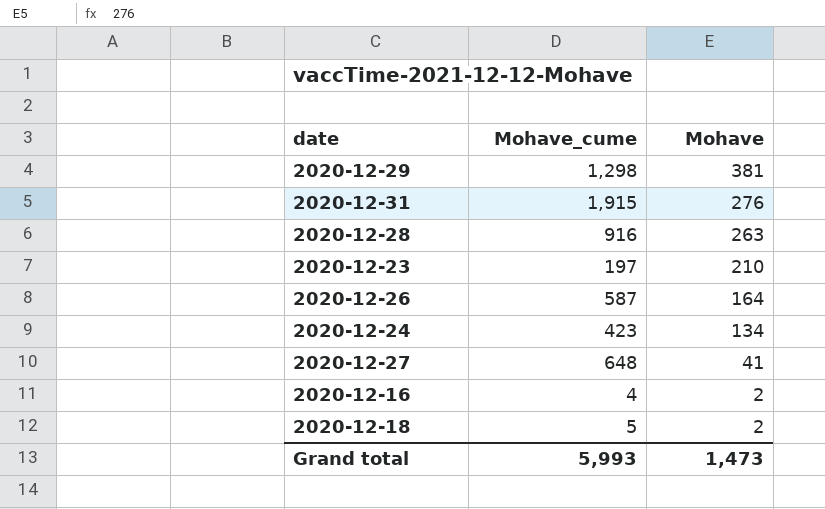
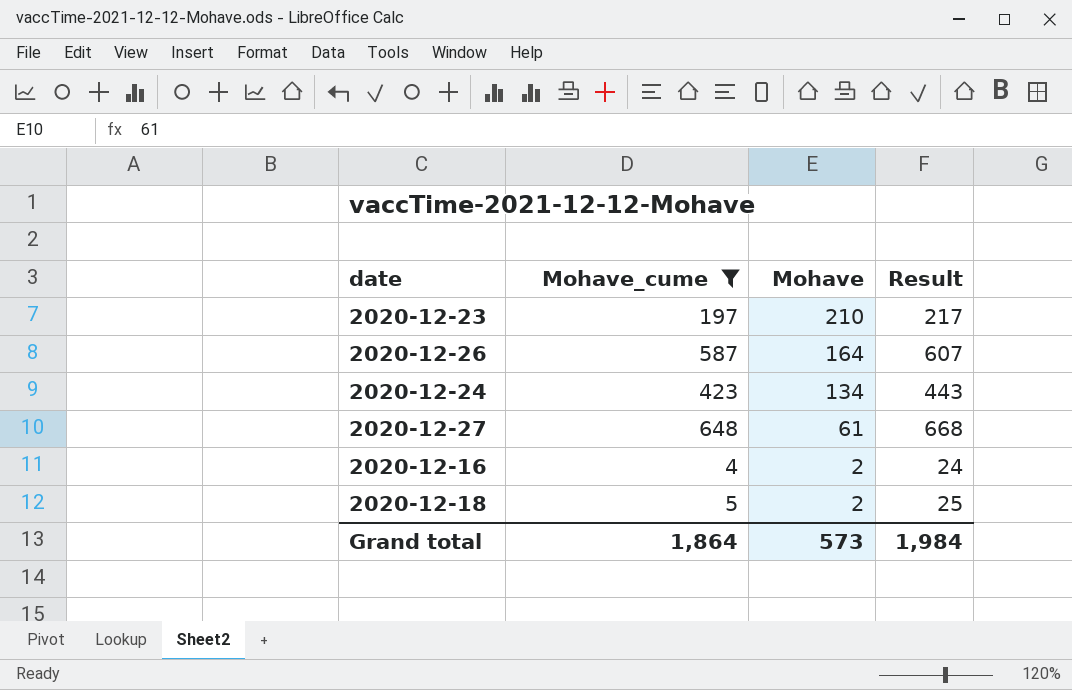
filter: none -> Mohave_cume <= 648
column Result | formula: none -> [Mohave_cume] + 20
2020-12-27 | Mohave: 41 -> 61
Grand total | Mohave_cume: 5,993 -> 1,864
Grand total | Mohave: 1,473 -> 573

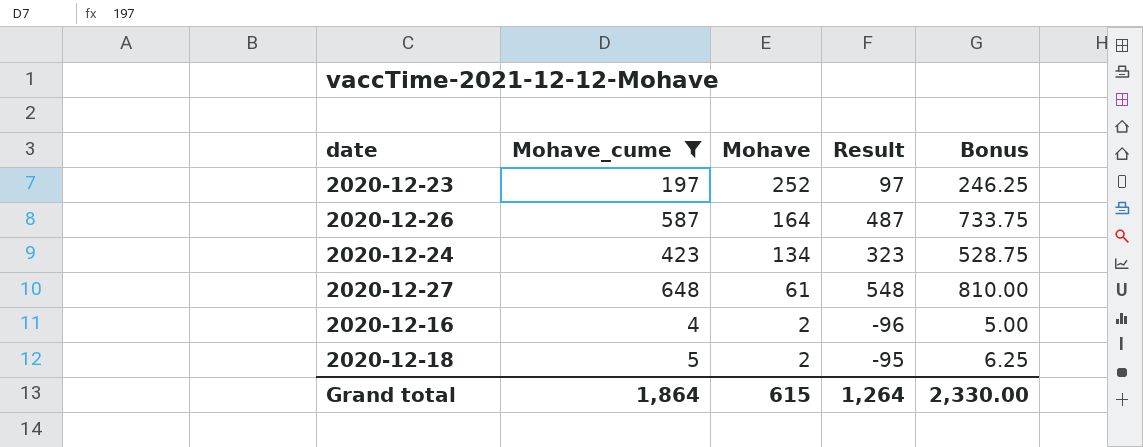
column Result | formula: [Mohave_cume] + 20 -> [Mohave_cume] - 100
column Bonus | formula: none -> [Mohave_cume] * 1.25
2020-12-23 | Mohave: 210 -> 252
Grand total | Mohave: 573 -> 615
Grand total | Result: 1,984 -> 1,264

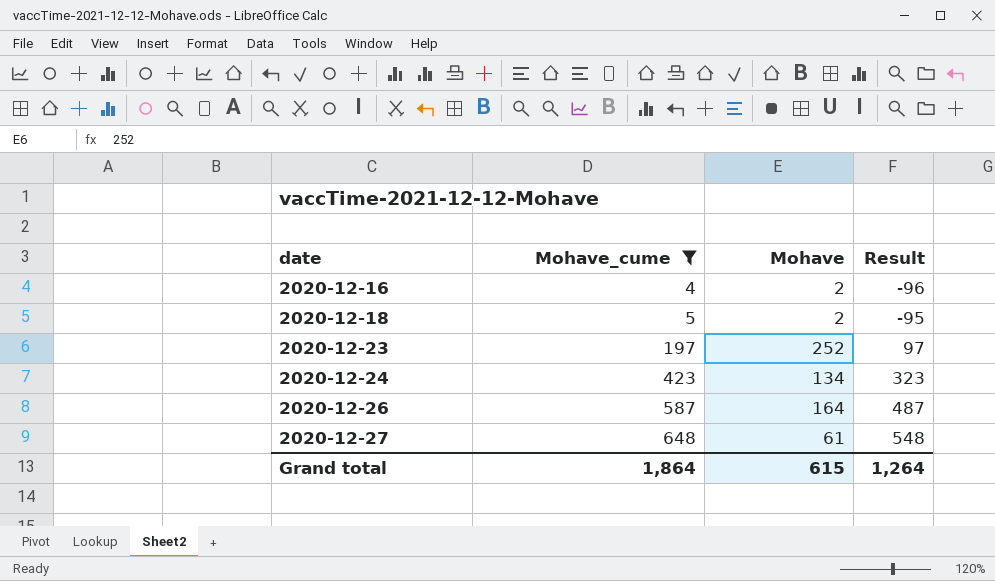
row order: Mohave descending -> date ascending
column Bonus | formula: [Mohave_cume] * 1.25 -> none

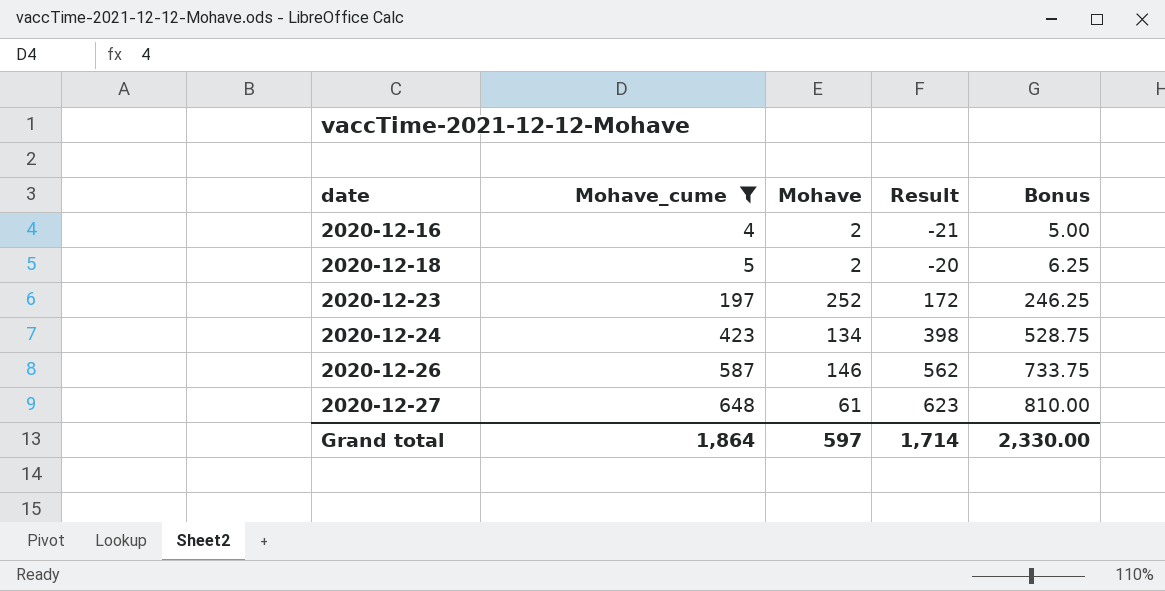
column Result | formula: [Mohave_cume] - 100 -> [Mohave_cume] - 25
column Bonus | formula: none -> [Mohave_cume] * 1.25
2020-12-26 | Mohave: 164 -> 146
Grand total | Mohave: 615 -> 597
Grand total | Result: 1,264 -> 1,714

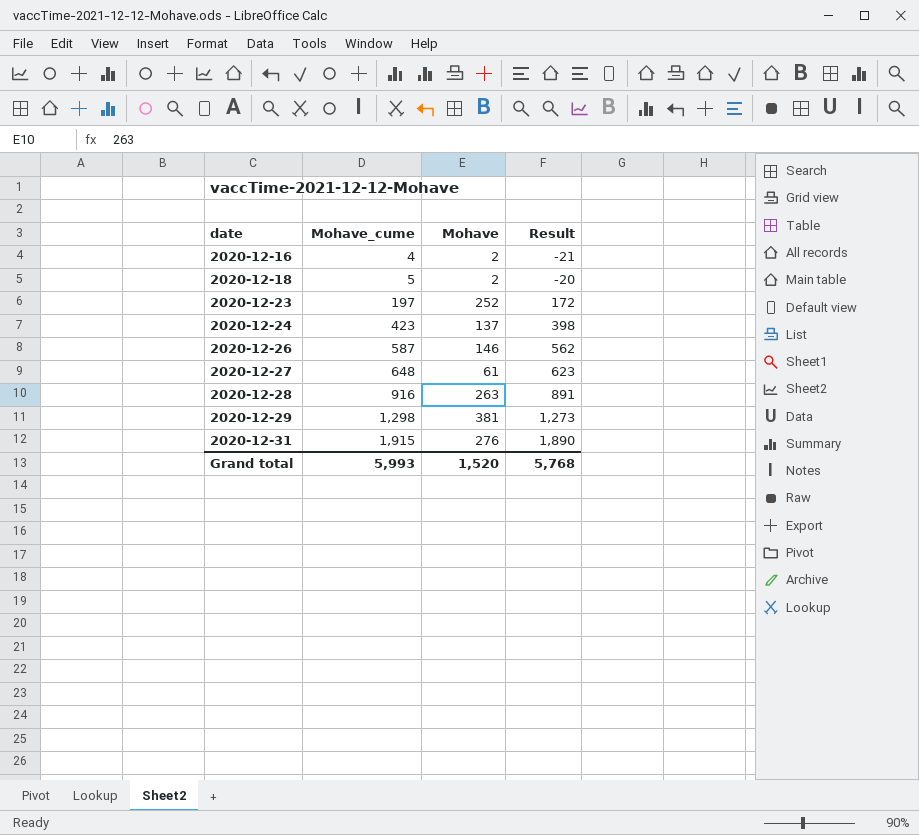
filter: Mohave_cume <= 648 -> none
column Bonus | formula: [Mohave_cume] * 1.25 -> none
2020-12-24 | Mohave: 134 -> 137
Grand total | Mohave_cume: 1,864 -> 5,993
Grand total | Mohave: 597 -> 1,520
Grand total | Result: 1,714 -> 5,768

